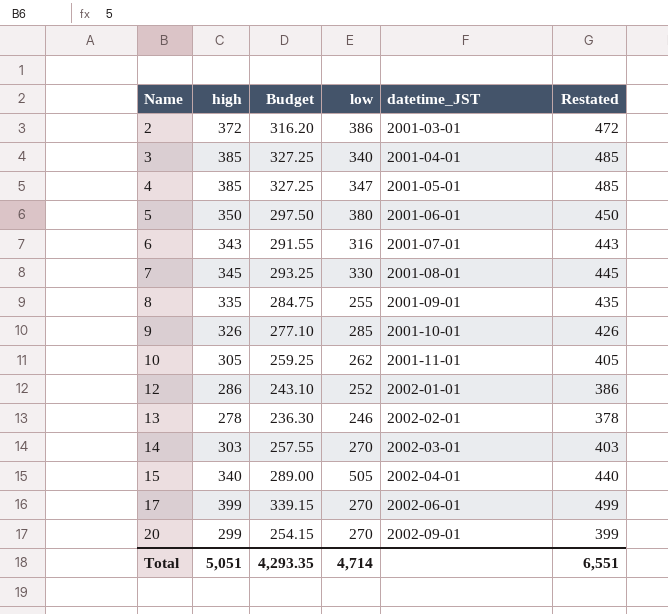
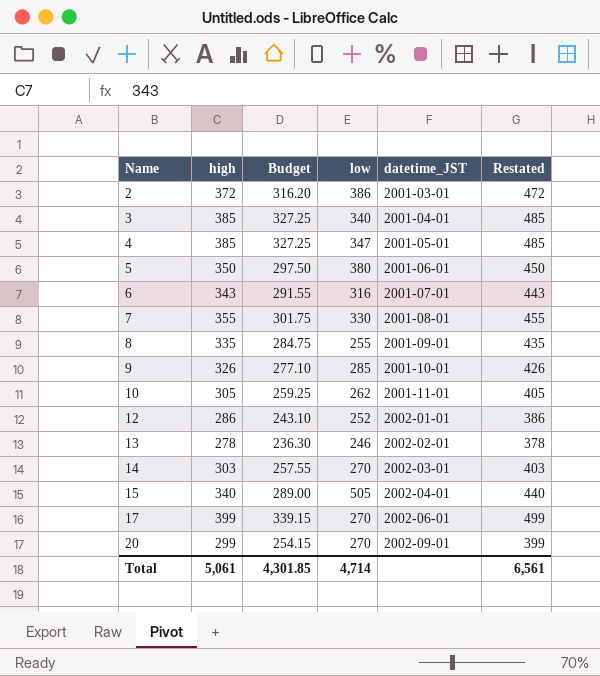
7 | high: 345 -> 355
7 | Budget: 293.25 -> 301.75
7 | Restated: 445 -> 455
Total | high: 5,051 -> 5,061
Total | Budget: 4,293.35 -> 4,301.85
Total | Restated: 6,551 -> 6,561

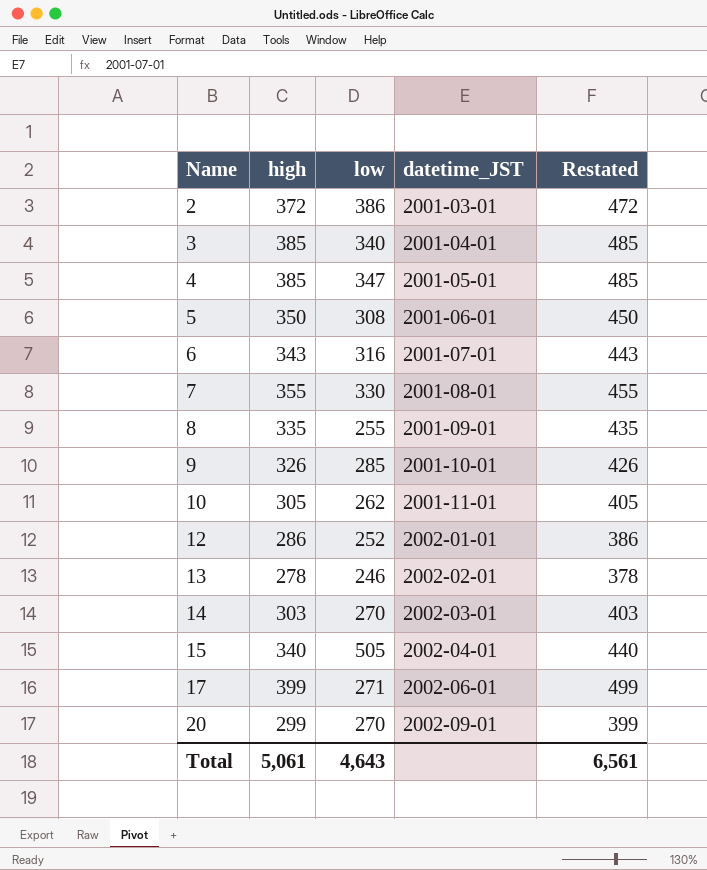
column Budget | formula: [high] * 0.85 -> none
5 | low: 380 -> 308
17 | low: 270 -> 271
Total | low: 4,714 -> 4,643

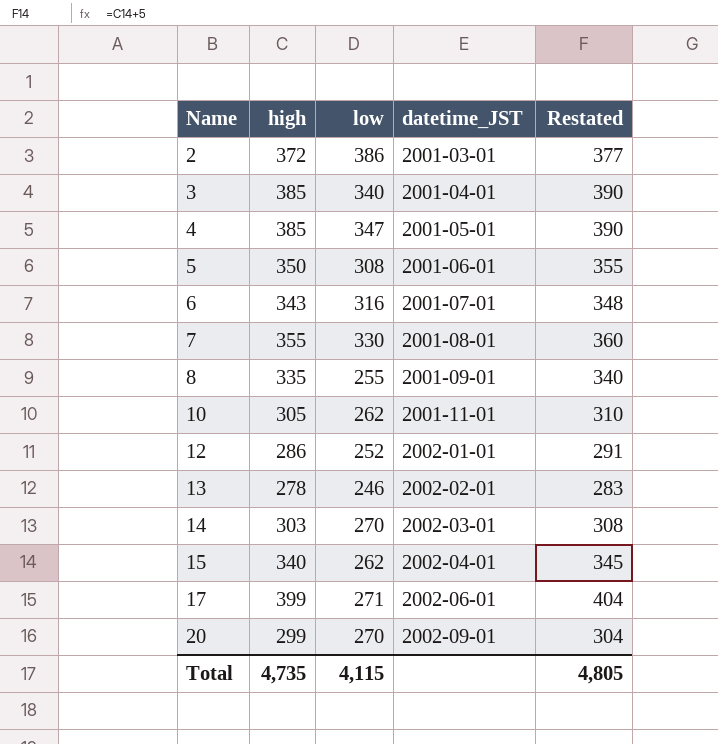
column Restated | formula: [high] + 100 -> [high] + 5
row 9: 326 | 285 | 2001-10-01 | 426 -> none
15 | low: 505 -> 262
Total | high: 5,061 -> 4,735
Total | low: 4,643 -> 4,115
Total | Restated: 6,561 -> 4,805

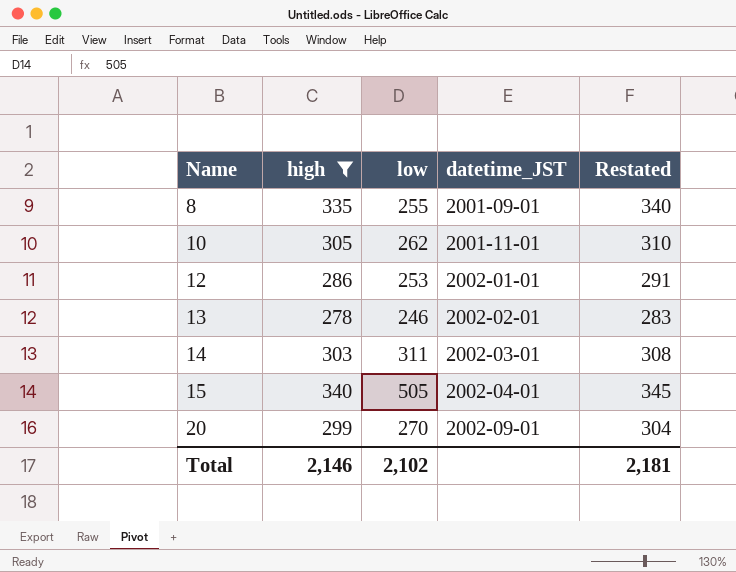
filter: none -> high <= 340
12 | low: 252 -> 253
14 | low: 270 -> 311
15 | low: 262 -> 505
Total | high: 4,735 -> 2,146
Total | low: 4,115 -> 2,102
Total | Restated: 4,805 -> 2,181

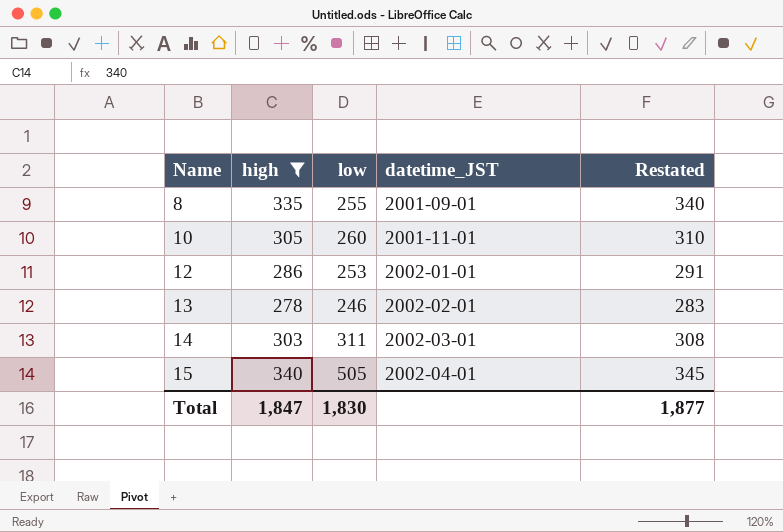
row 20: 299 | 270 | 2002-09-01 | 304 -> none
10 | low: 262 -> 260
Total | high: 2,146 -> 1,847
Total | low: 2,102 -> 1,830
Total | Restated: 2,181 -> 1,877

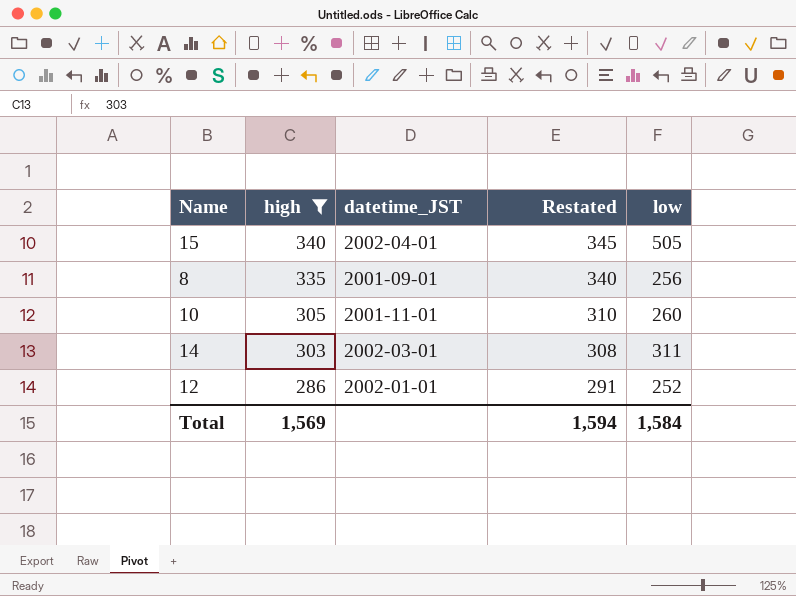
row order: Name ascending -> high descending
column low | position: 3 -> 5
row 13: 278 | 246 | 2002-02-01 | 283 -> none
8 | low: 255 -> 256
12 | low: 253 -> 252
Total | high: 1,847 -> 1,569
Total | Restated: 1,877 -> 1,594
Total | low: 1,830 -> 1,584

